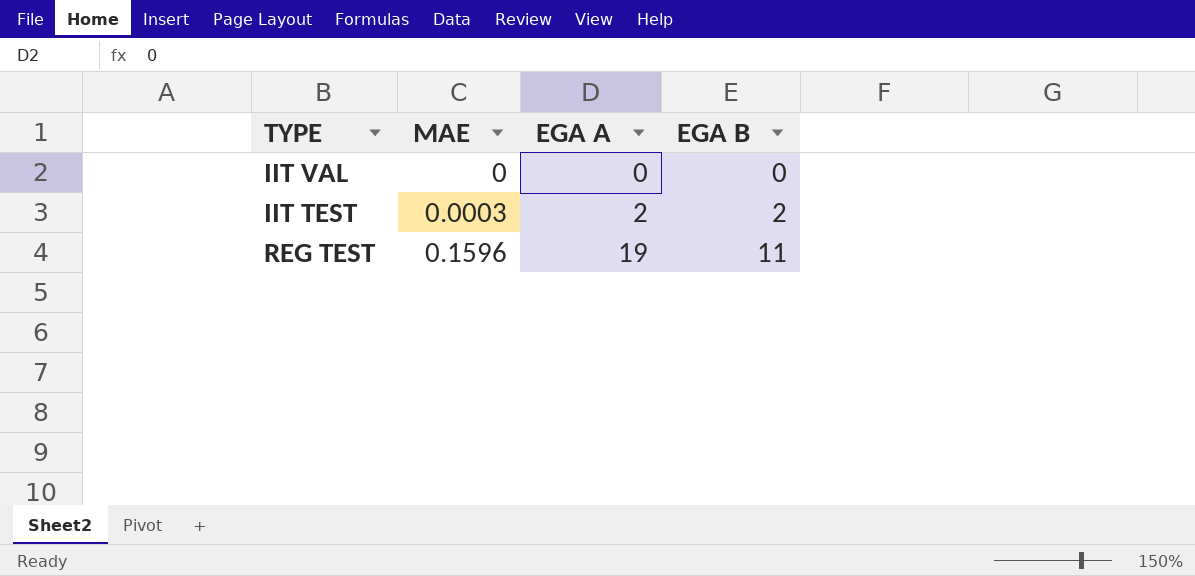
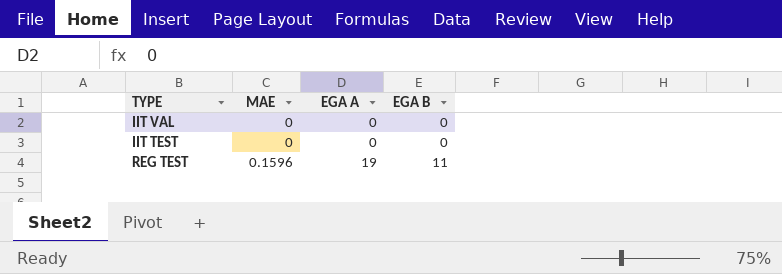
IIT TEST | MAE: 0.0003 -> 0
IIT TEST | EGA A: 2 -> 0
IIT TEST | EGA B: 2 -> 0

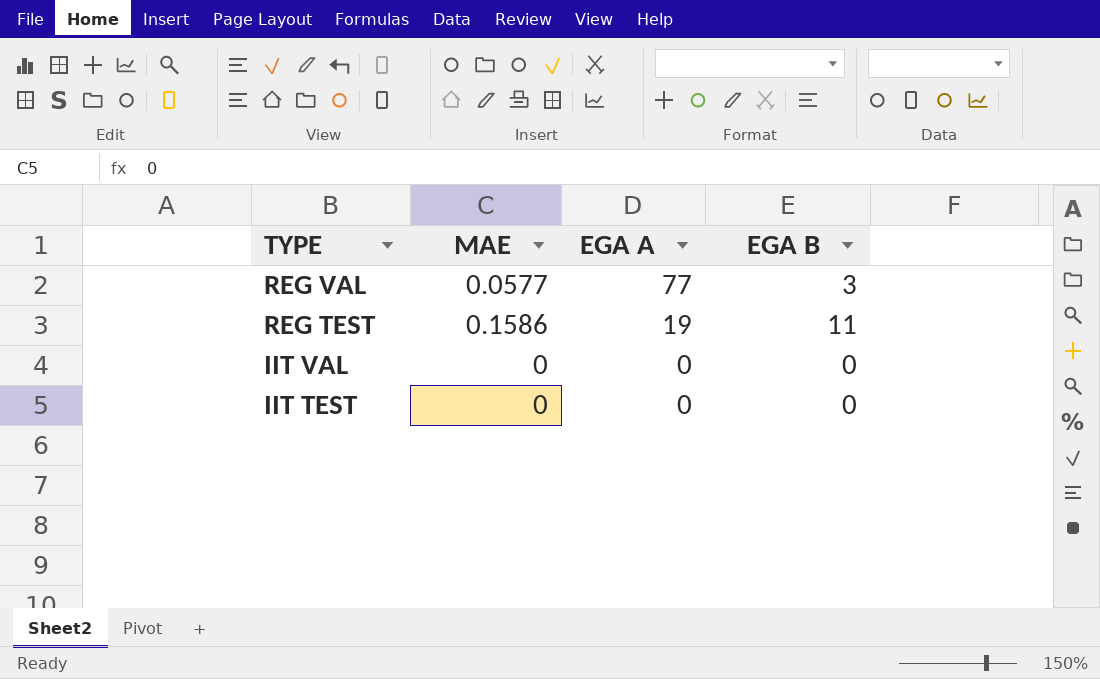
row order: MAE ascending -> TYPE descending
row REG VAL: none -> 0.0577 | 77 | 3
REG TEST | MAE: 0.1596 -> 0.1586

